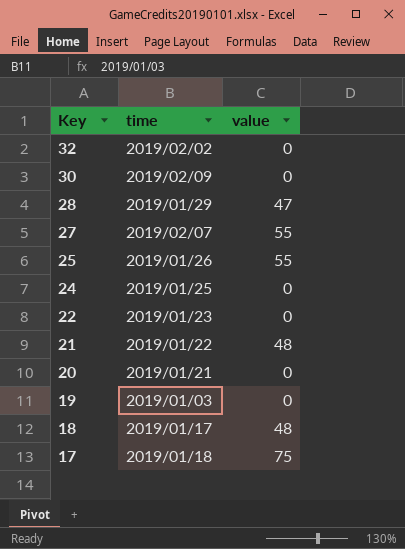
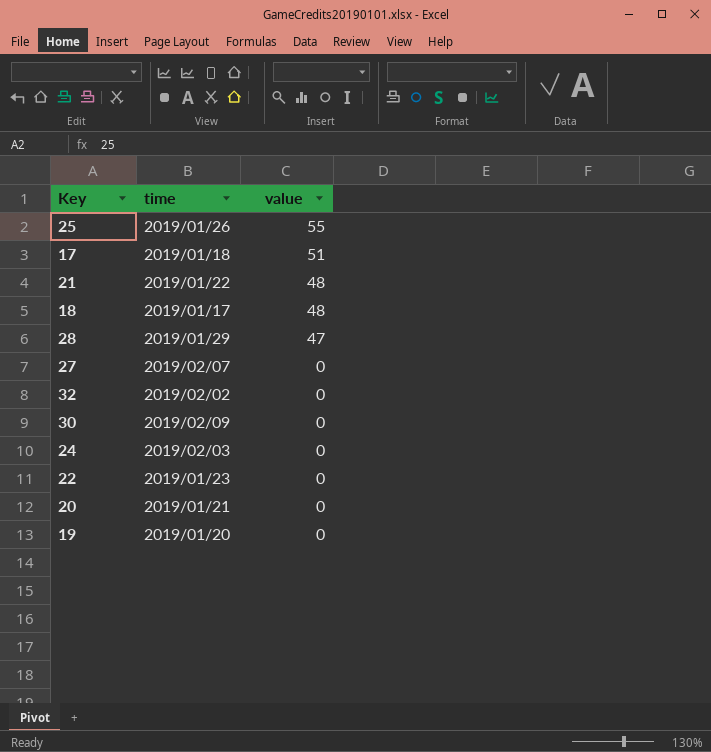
row order: Key descending -> value descending
17 | value: 75 -> 51
27 | value: 55 -> 0
24 | time: 2019/01/25 -> 2019/02/03
19 | time: 2019/01/03 -> 2019/01/20

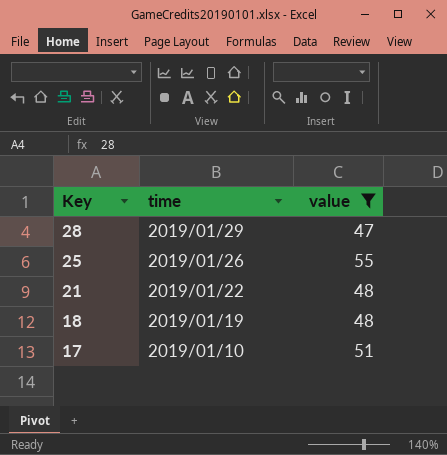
filter: none -> value != 0
row order: value descending -> Key descending
18 | time: 2019/01/17 -> 2019/01/19
17 | time: 2019/01/18 -> 2019/01/10

